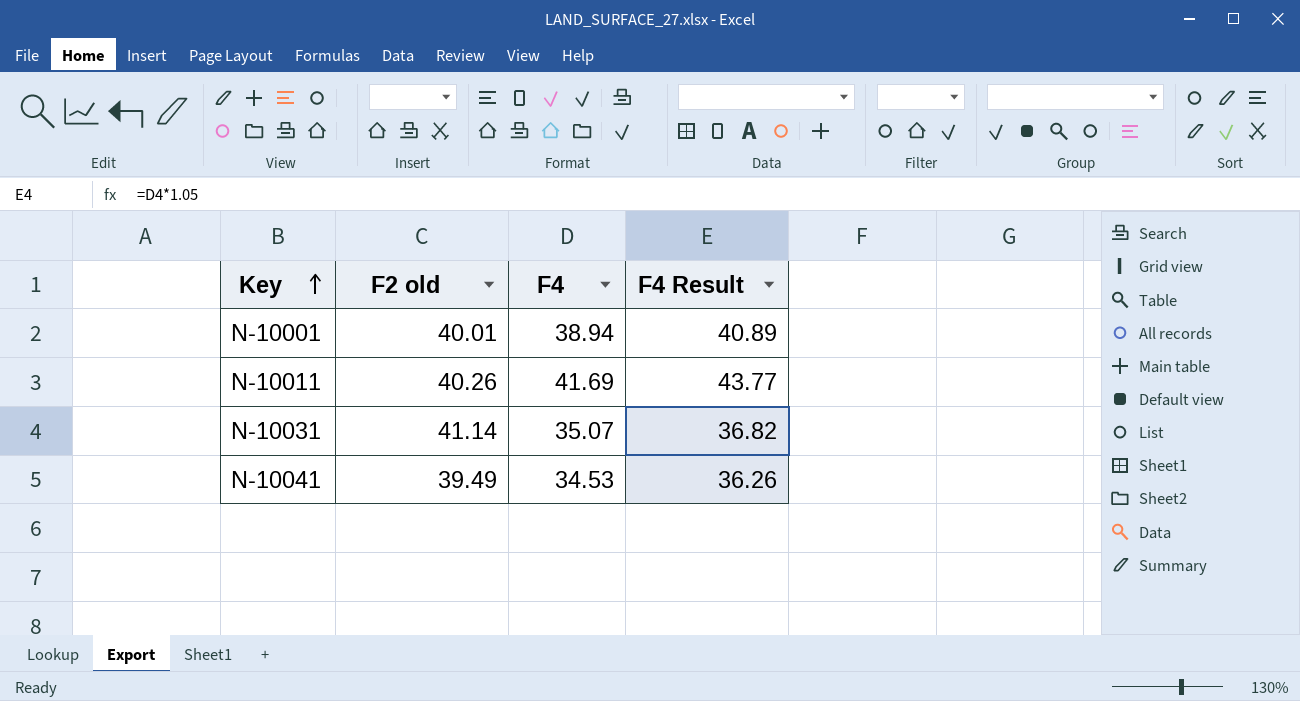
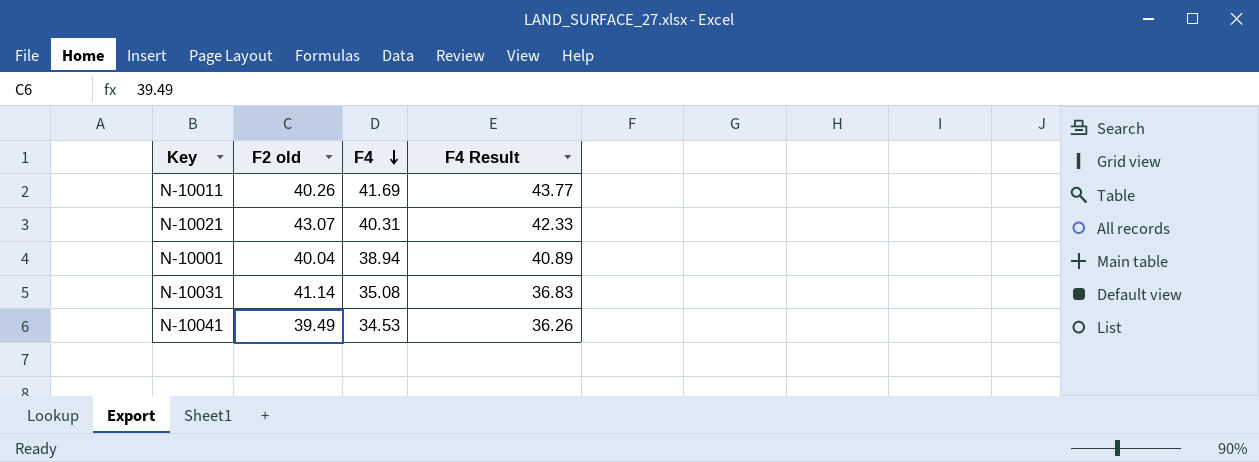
row order: Key ascending -> F4 descending
row N-10021: none -> 43.07 | 40.31 | 42.33
N-10001 | F2 old: 40.01 -> 40.04
N-10031 | F4: 35.07 -> 35.08
N-10031 | F4 Result: 36.82 -> 36.83

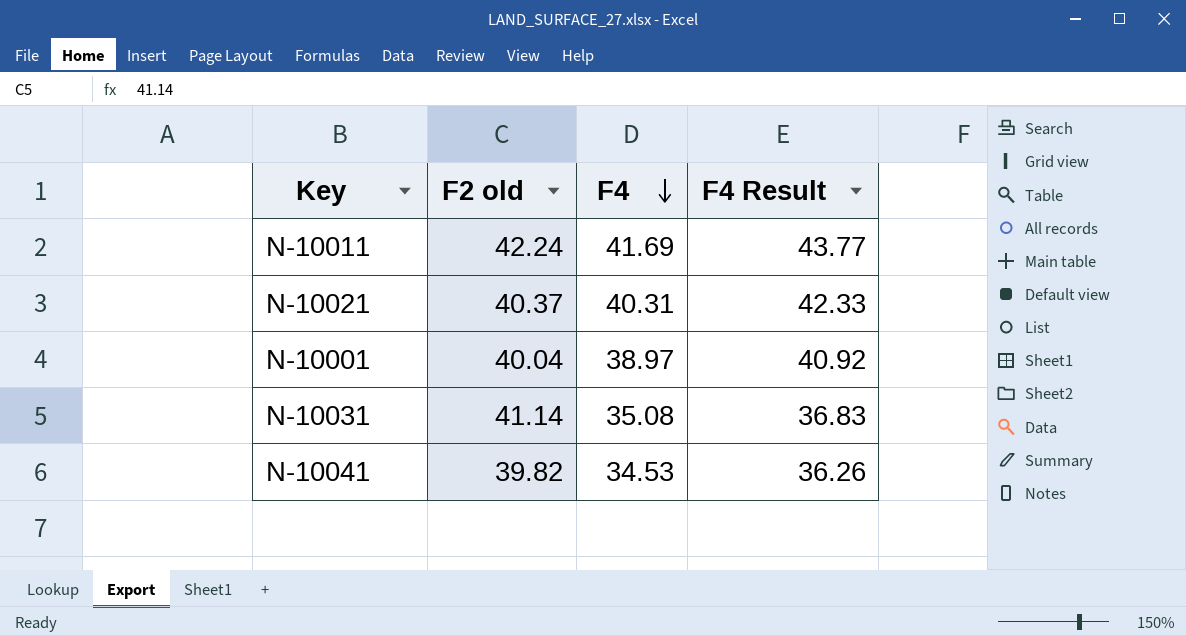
N-10011 | F2 old: 40.26 -> 42.24
N-10021 | F2 old: 43.07 -> 40.37
N-10001 | F4: 38.94 -> 38.97
N-10001 | F4 Result: 40.89 -> 40.92
N-10041 | F2 old: 39.49 -> 39.82

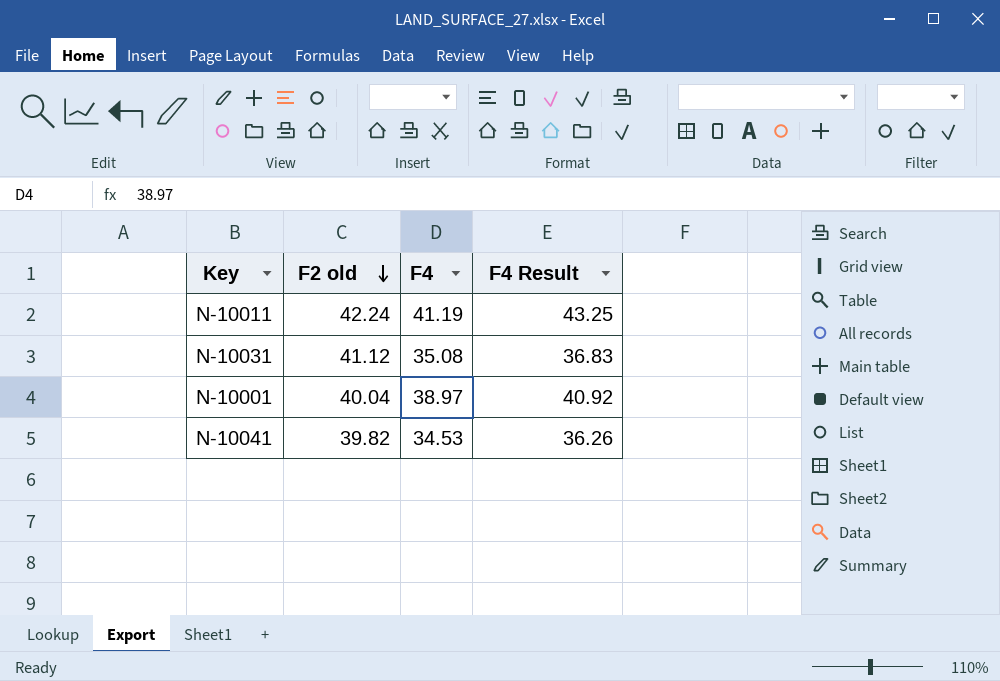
row order: F4 descending -> F2 old descending
row N-10021: 40.37 | 40.31 | 42.33 -> none
N-10011 | F4: 41.69 -> 41.19
N-10011 | F4 Result: 43.77 -> 43.25
N-10031 | F2 old: 41.14 -> 41.12

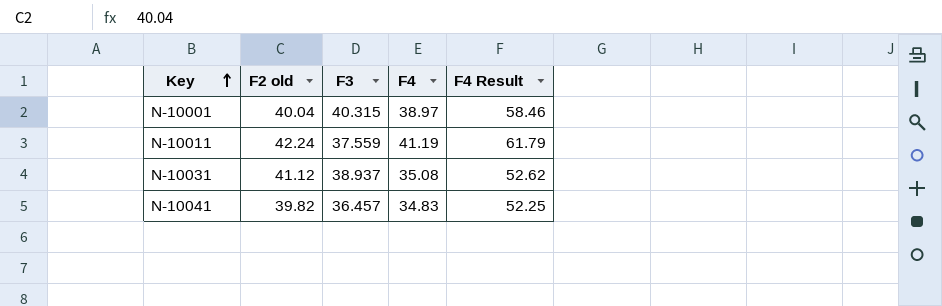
row order: F2 old descending -> Key ascending
column F3 | position: none -> 3
column F4 Result | formula: [F4] * 1.05 -> [F4] * 1.5
N-10041 | F4: 34.53 -> 34.83

